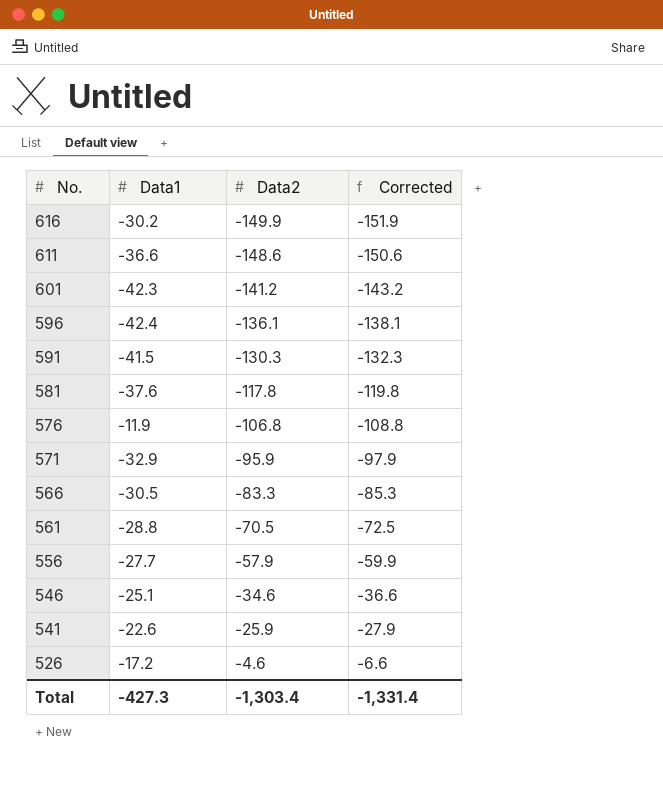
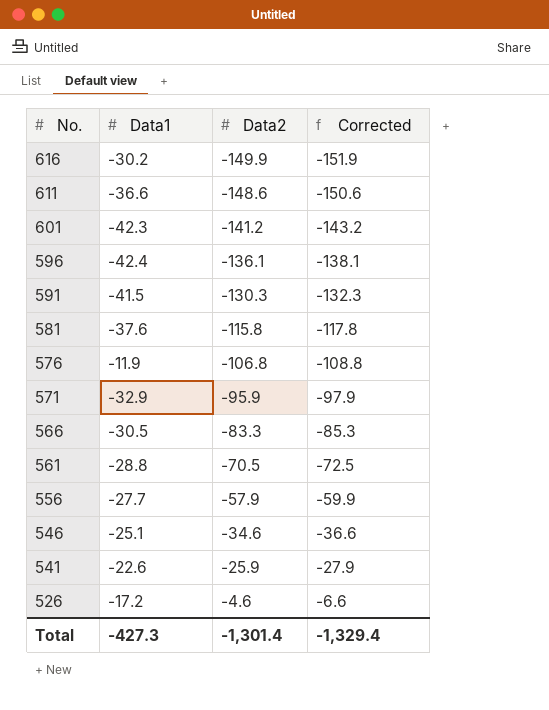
581 | Data2: -117.8 -> -115.8
581 | Corrected: -119.8 -> -117.8
Total | Data2: -1,303.4 -> -1,301.4
Total | Corrected: -1,331.4 -> -1,329.4

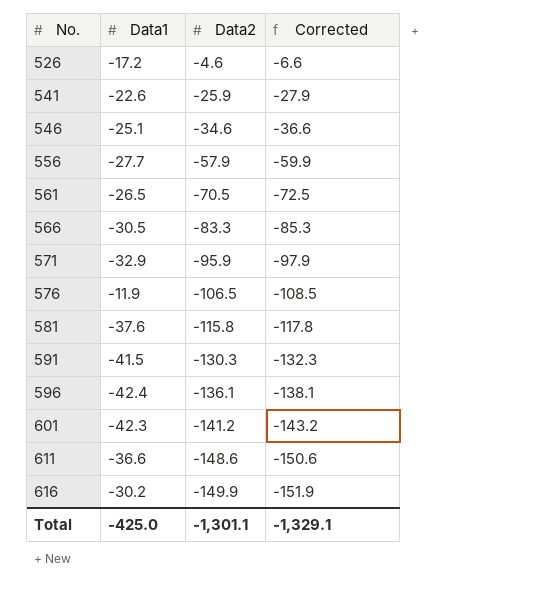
row order: No. descending -> No. ascending
561 | Data1: -28.8 -> -26.5
576 | Data2: -106.8 -> -106.5
576 | Corrected: -108.8 -> -108.5
Total | Data1: -427.3 -> -425.0
Total | Data2: -1,301.4 -> -1,301.1
Total | Corrected: -1,329.4 -> -1,329.1

